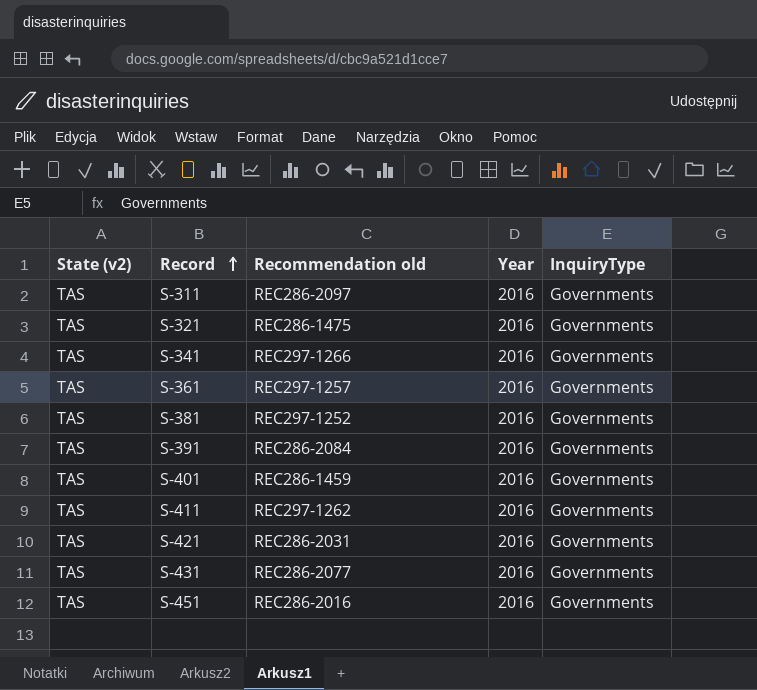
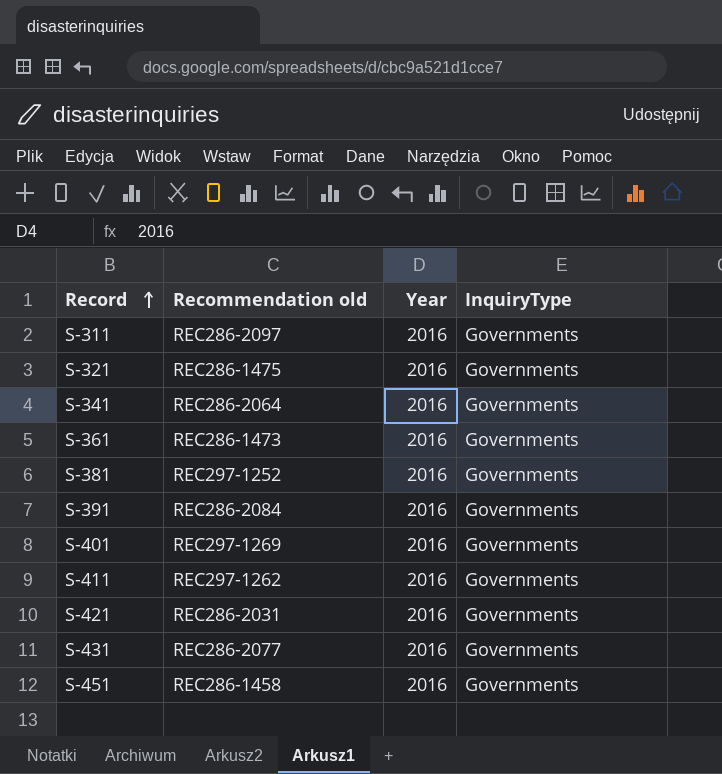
column State (v2) | position: 1 -> none
S-341 | Recommendation old: REC297-1266 -> REC286-2064
S-361 | Recommendation old: REC297-1257 -> REC286-1473
S-401 | Recommendation old: REC286-1459 -> REC297-1269
S-451 | Recommendation old: REC286-2016 -> REC286-1458

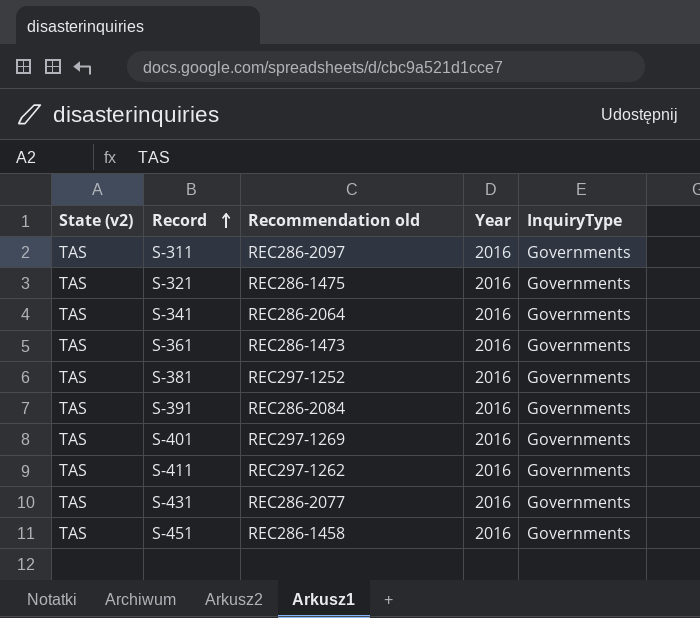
column State (v2) | position: none -> 1
row S-421: REC286-2031 | 2016 | Governments -> none

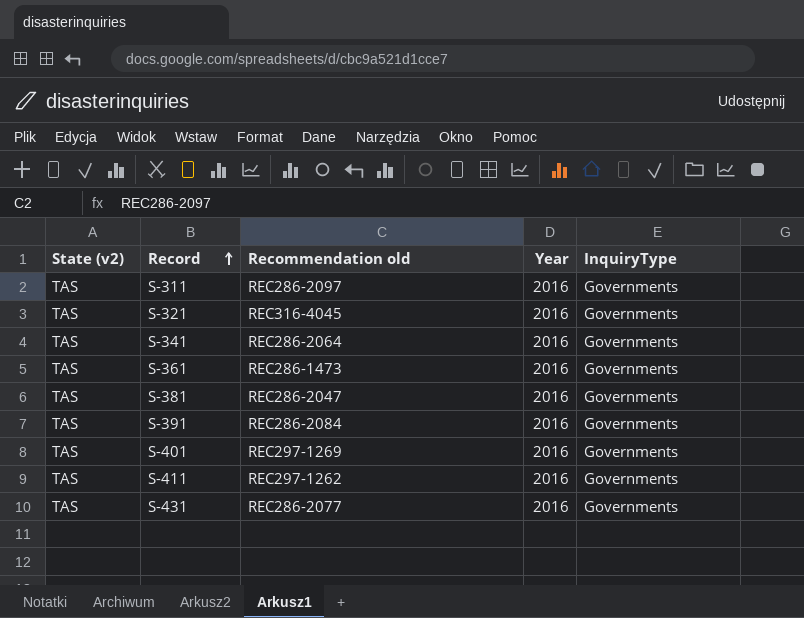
row S-451: TAS | REC286-1458 | 2016 | Governments -> none
S-321 | Recommendation old: REC286-1475 -> REC316-4045
S-381 | Recommendation old: REC297-1252 -> REC286-2047

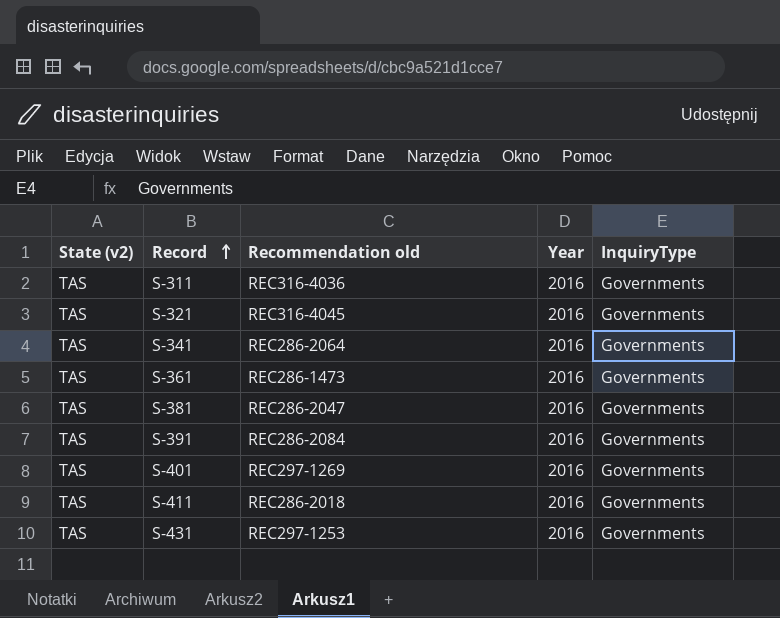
S-311 | Recommendation old: REC286-2097 -> REC316-4036
S-411 | Recommendation old: REC297-1262 -> REC286-2018
S-431 | Recommendation old: REC286-2077 -> REC297-1253

